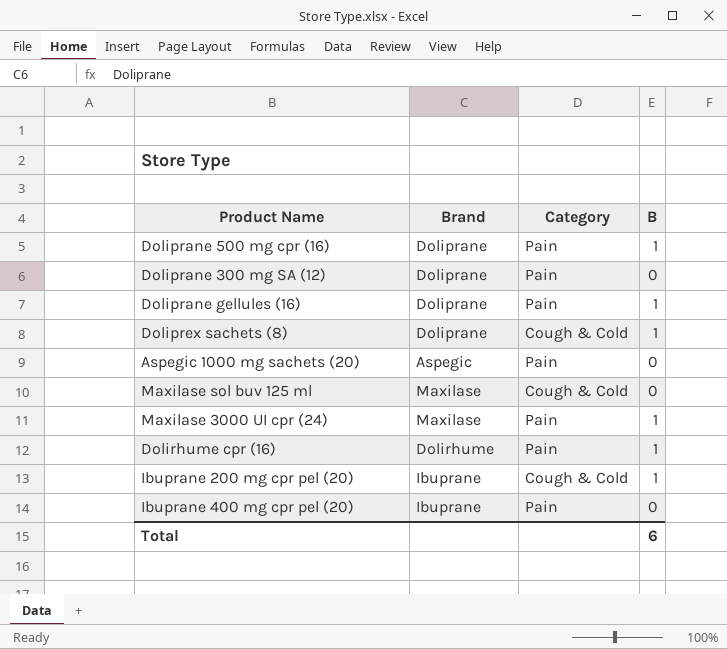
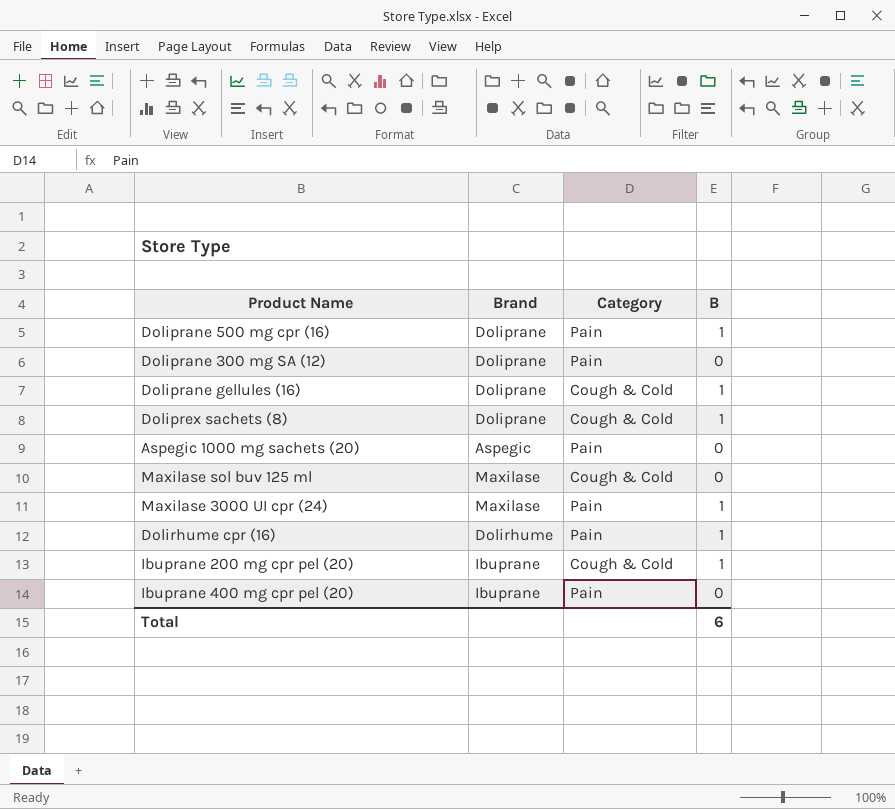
Doliprane gellules (16) | Category: Pain -> Cough & Cold

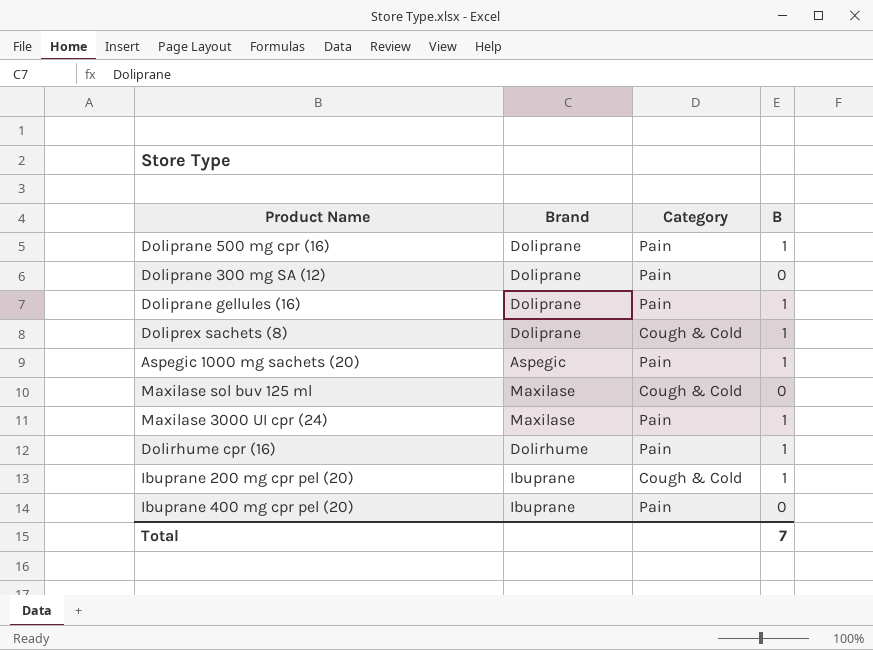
Doliprane gellules (16) | Category: Cough & Cold -> Pain
Aspegic 1000 mg sachets (20) | B: 0 -> 1
Total | B: 6 -> 7

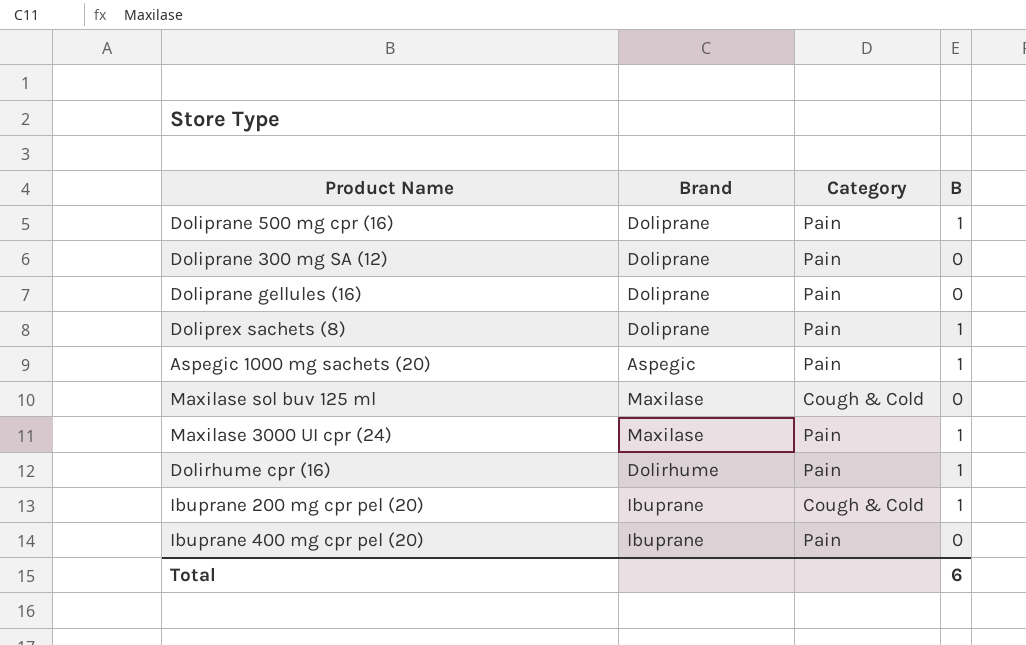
Doliprane gellules (16) | B: 1 -> 0
Doliprex sachets (8) | Category: Cough & Cold -> Pain
Total | B: 7 -> 6

